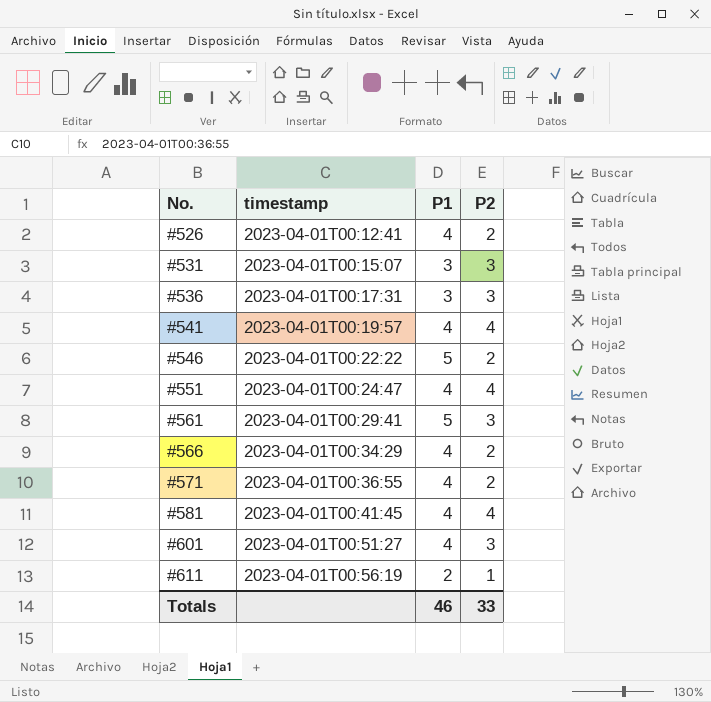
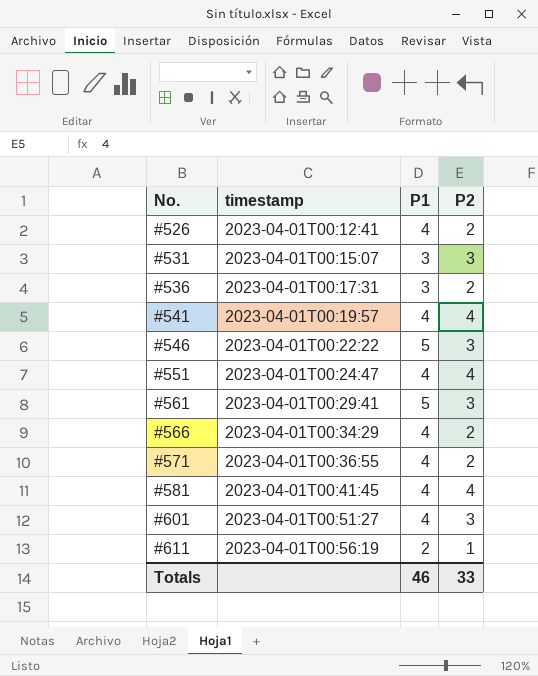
#536 | P2: 3 -> 2
#546 | P2: 2 -> 3

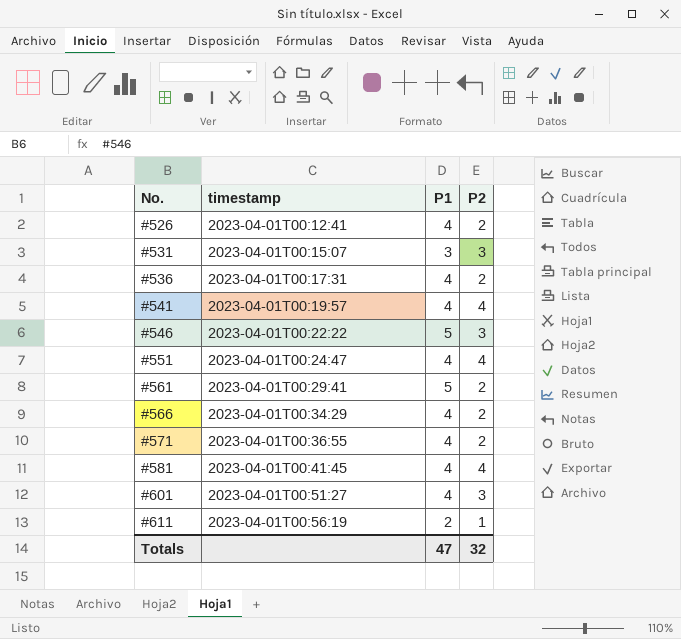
#536 | P1: 3 -> 4
#561 | P2: 3 -> 2
Totals | P1: 46 -> 47
Totals | P2: 33 -> 32

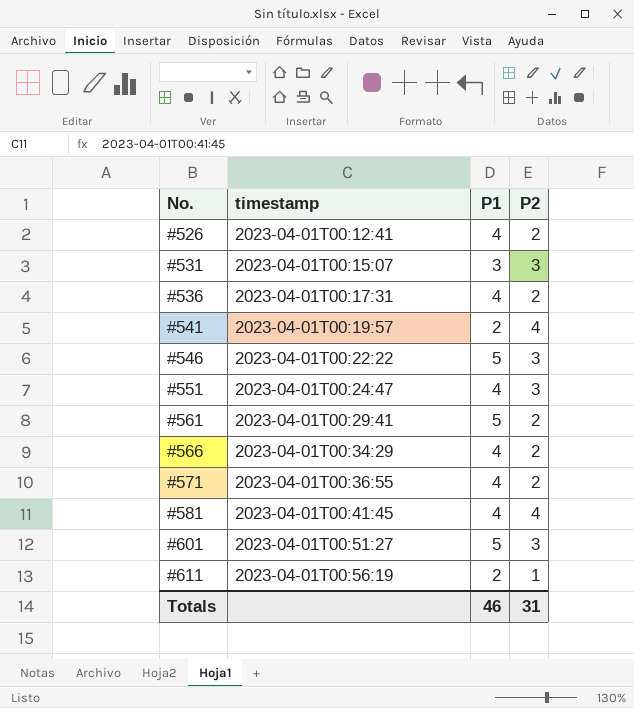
#541 | P1: 4 -> 2
#551 | P2: 4 -> 3
#601 | P1: 4 -> 5
Totals | P1: 47 -> 46
Totals | P2: 32 -> 31

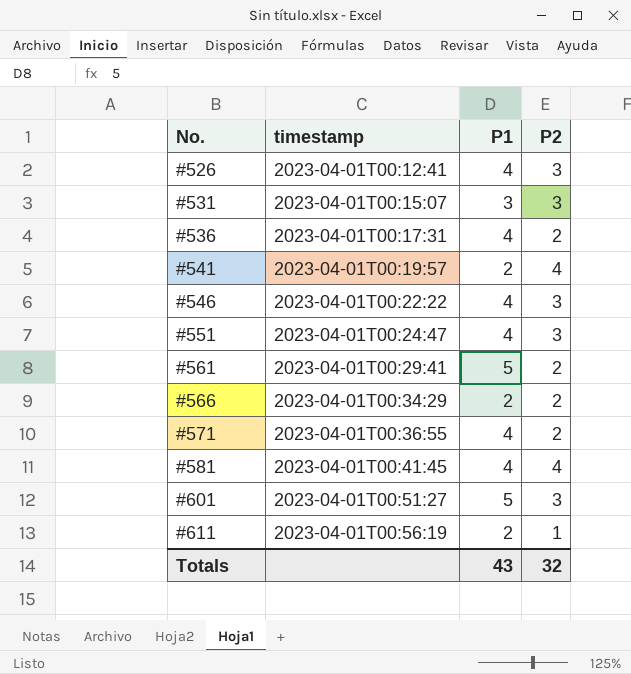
#526 | P2: 2 -> 3
#546 | P1: 5 -> 4
#566 | P1: 4 -> 2
Totals | P1: 46 -> 43
Totals | P2: 31 -> 32

